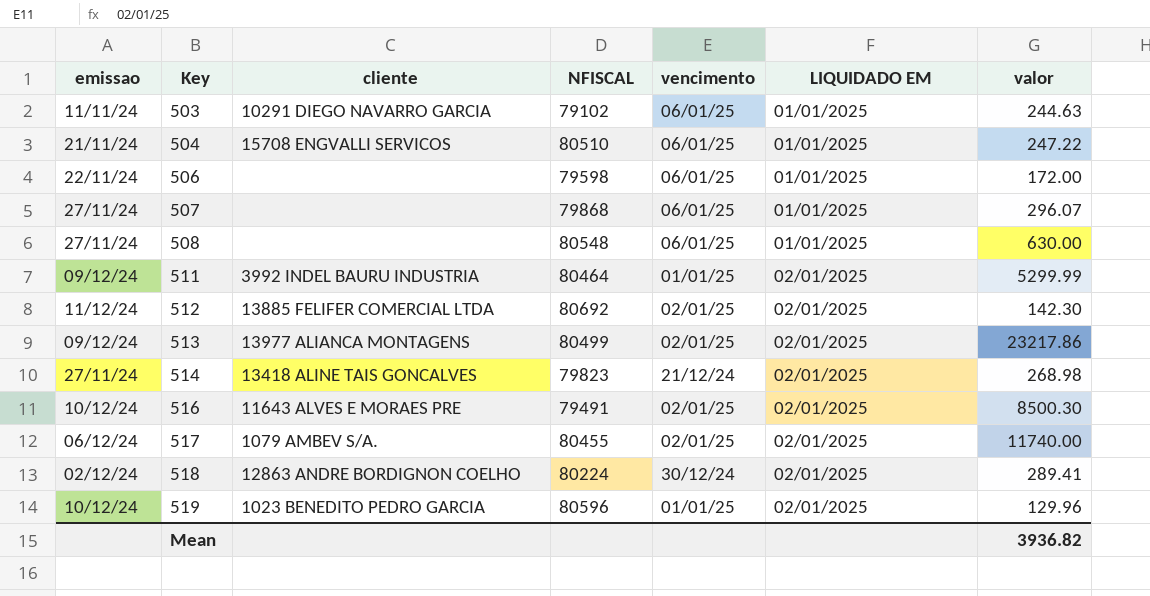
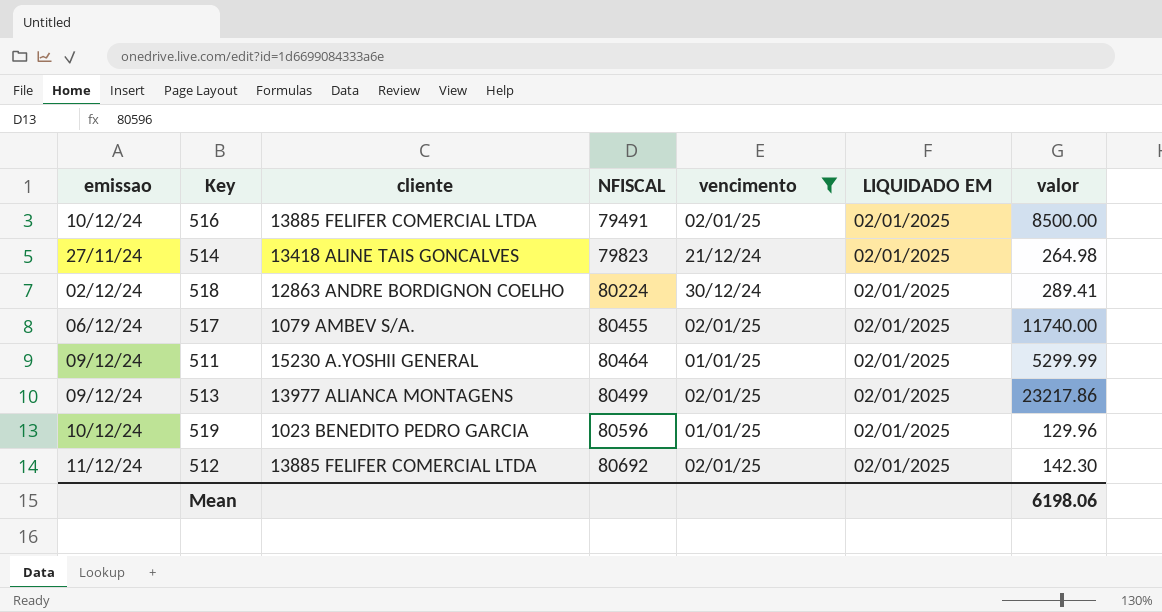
filter: none -> vencimento != 06/01/25
row order: Key ascending -> NFISCAL ascending
516 | cliente: 11643 ALVES E MORAES PRE -> 13885 FELIFER COMERCIAL LTDA
516 | valor: 8500.30 -> 8500.00
514 | valor: 268.98 -> 264.98
511 | cliente: 3992 INDEL BAURU INDUSTRIA -> 15230 A.YOSHII GENERAL
Mean | valor: 3936.82 -> 6198.06

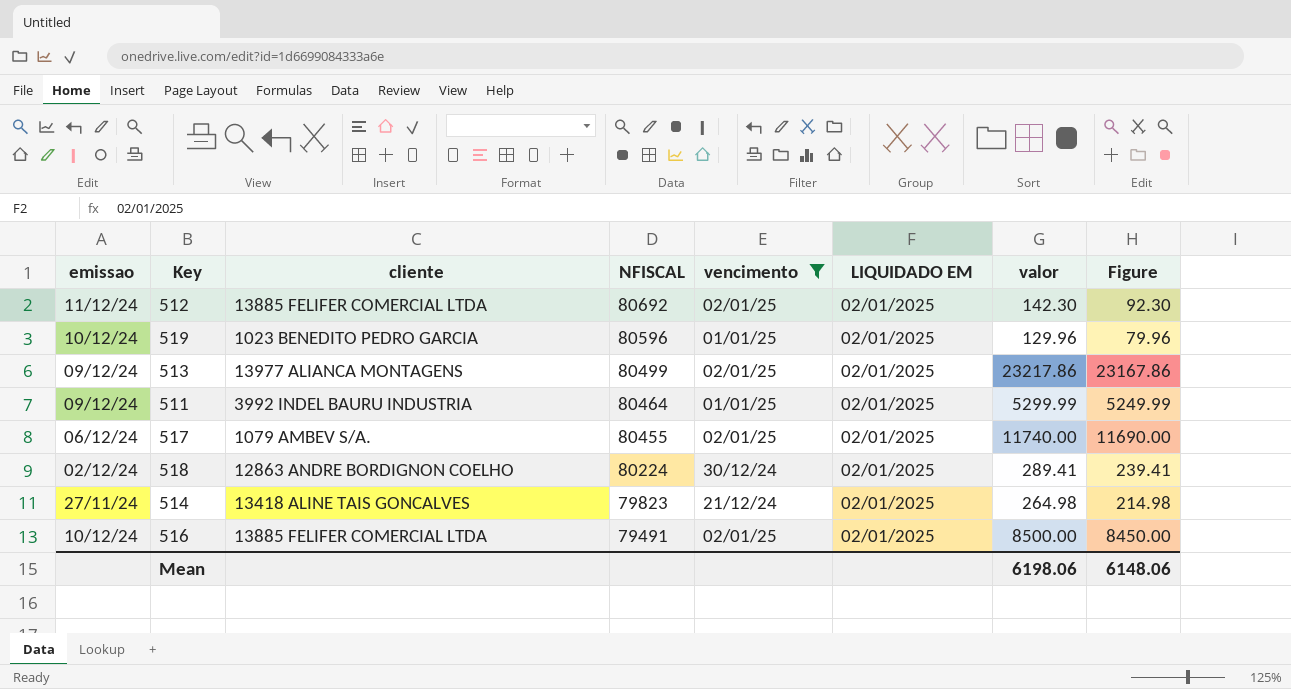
row order: NFISCAL ascending -> NFISCAL descending
column Figure | formula: none -> [valor] - 50
511 | cliente: 15230 A.YOSHII GENERAL -> 3992 INDEL BAURU INDUSTRIA

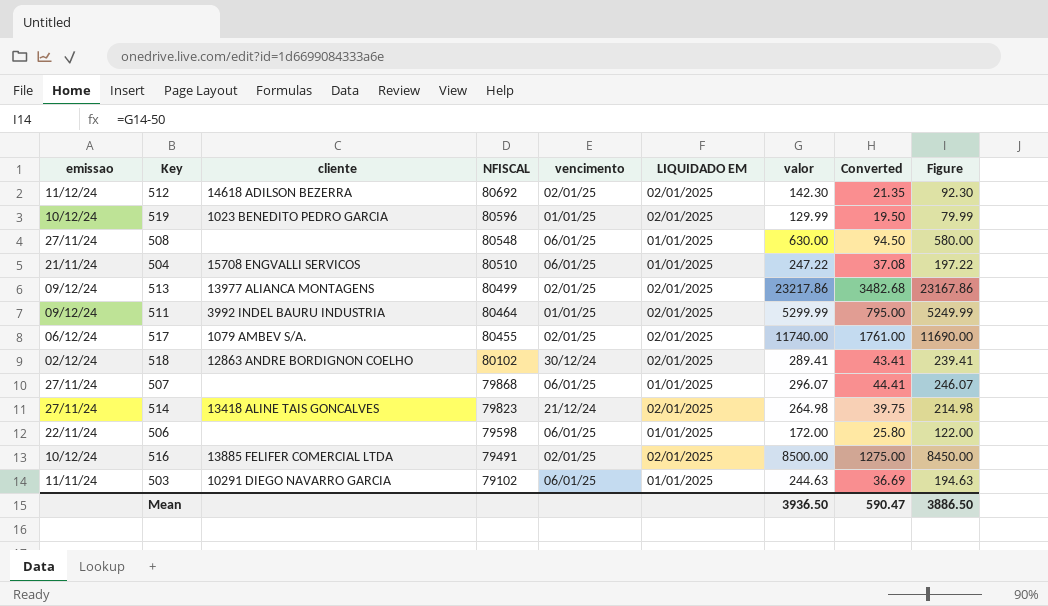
filter: vencimento != 06/01/25 -> none
column Converted | formula: none -> [valor] * 0.15
512 | cliente: 13885 FELIFER COMERCIAL LTDA -> 14618 ADILSON BEZERRA
519 | valor: 129.96 -> 129.99
519 | Figure: 79.96 -> 79.99
518 | NFISCAL: 80224 -> 80102
Mean | valor: 6198.06 -> 3936.50
Mean | Figure: 6148.06 -> 3886.50

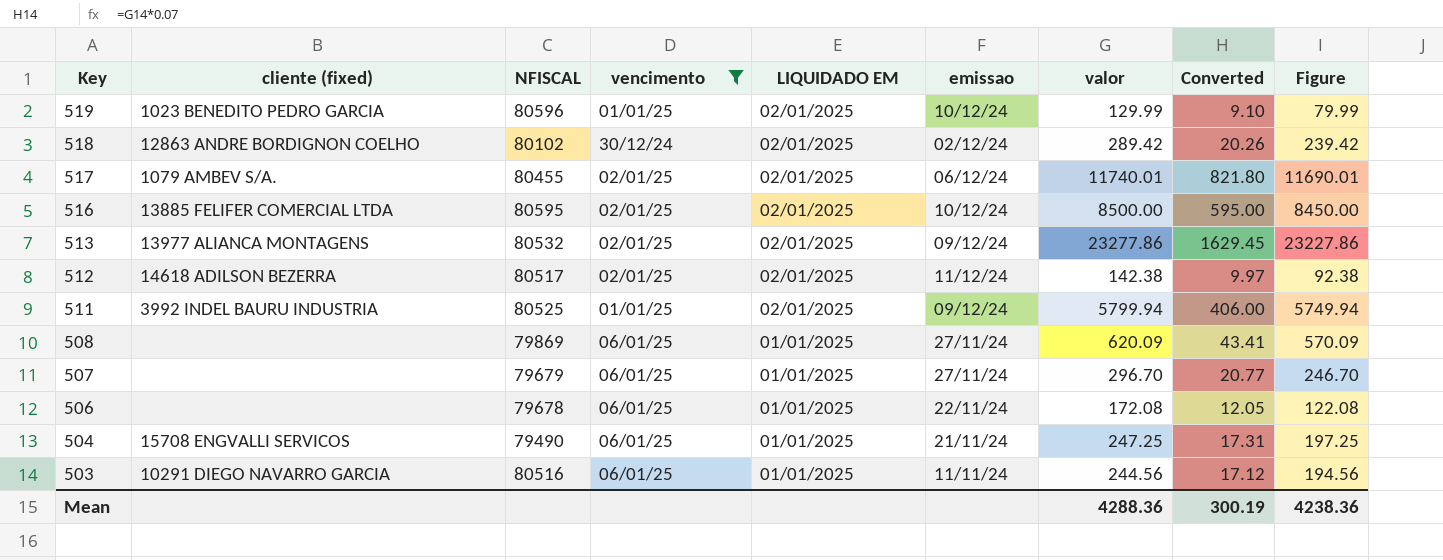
filter: none -> vencimento != 21/12/24
row order: NFISCAL descending -> Key descending
column name: cliente -> cliente (fixed)
column emissao | position: 1 -> 6
column Converted | formula: [valor] * 0.15 -> [valor] * 0.07
518 | valor: 289.41 -> 289.42
518 | Figure: 239.41 -> 239.42
517 | valor: 11740.00 -> 11740.01
517 | Figure: 11690.00 -> 11690.01
516 | NFISCAL: 79491 -> 80595
513 | NFISCAL: 80499 -> 80532
513 | valor: 23217.86 -> 23277.86
513 | Figure: 23167.86 -> 23227.86
512 | NFISCAL: 80692 -> 80517
512 | valor: 142.30 -> 142.38
512 | Figure: 92.30 -> 92.38
511 | NFISCAL: 80464 -> 80525
511 | valor: 5299.99 -> 5799.94
511 | Figure: 5249.99 -> 5749.94
508 | NFISCAL: 80548 -> 79869
508 | valor: 630.00 -> 620.09
508 | Figure: 580.00 -> 570.09
507 | NFISCAL: 79868 -> 79679
507 | valor: 296.07 -> 296.70
507 | Figure: 246.07 -> 246.70
506 | NFISCAL: 79598 -> 79678
506 | valor: 172.00 -> 172.08
506 | Figure: 122.00 -> 122.08
504 | NFISCAL: 80510 -> 79490
504 | valor: 247.22 -> 247.25
504 | Figure: 197.22 -> 197.25
503 | NFISCAL: 79102 -> 80516
503 | valor: 244.63 -> 244.56
503 | Figure: 194.63 -> 194.56
Mean | valor: 3936.50 -> 4288.36
Mean | Converted: 590.47 -> 300.19
Mean | Figure: 3886.50 -> 4238.36

